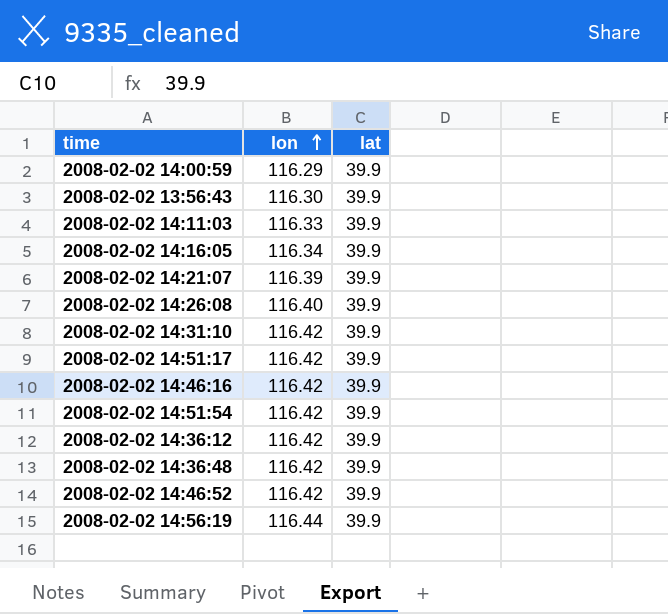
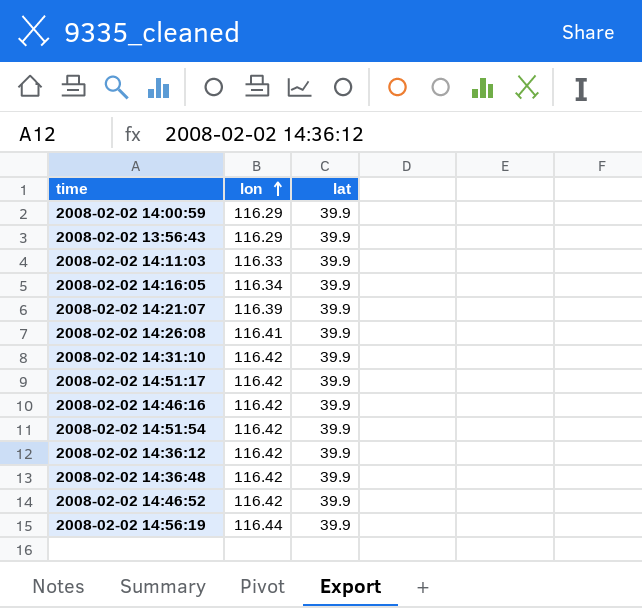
2008-02-02 13:56:43 | lon: 116.30 -> 116.29
2008-02-02 14:26:08 | lon: 116.40 -> 116.41

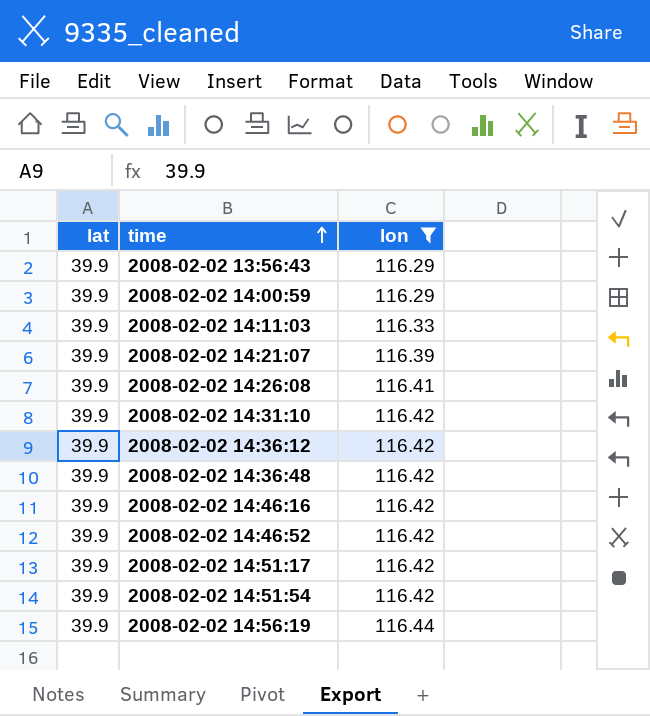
filter: none -> lon != 116.34
row order: lon ascending -> time ascending
column lat | position: 3 -> 1

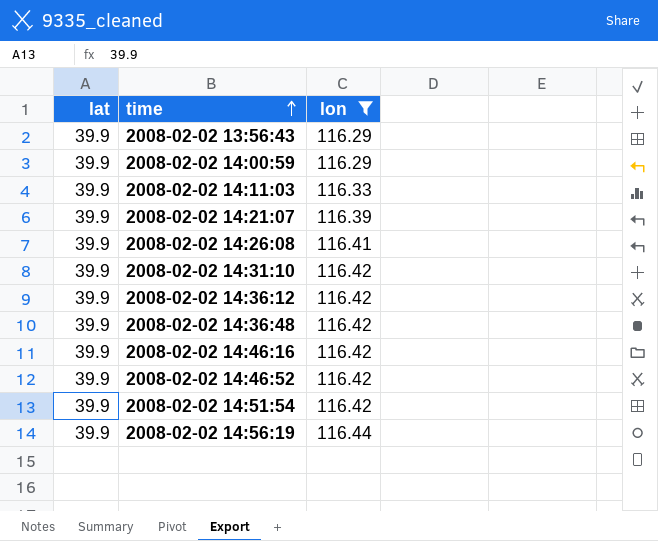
row 2008-02-02 14:51:17: 39.9 | 116.42 -> none

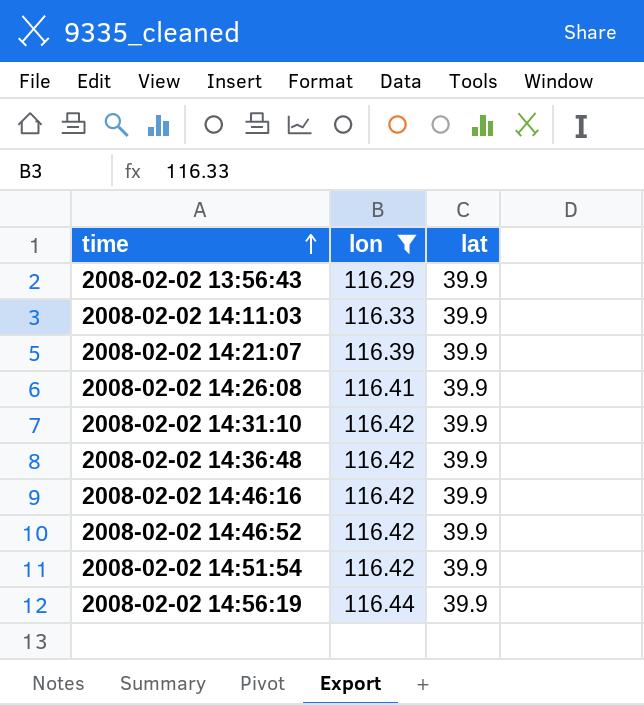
column lat | position: 1 -> 3
row 2008-02-02 14:00:59: 39.9 | 116.29 -> none
row 2008-02-02 14:36:12: 39.9 | 116.42 -> none

